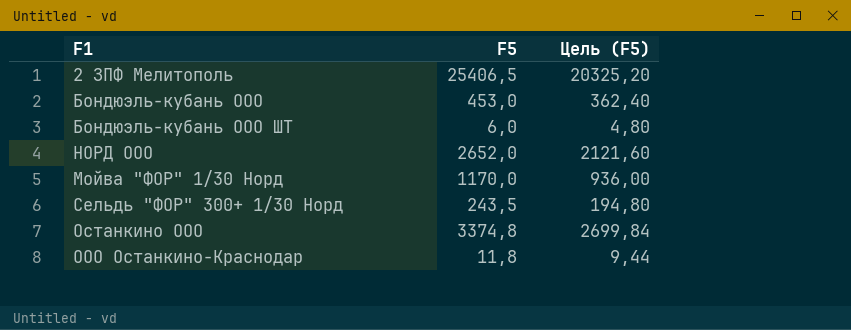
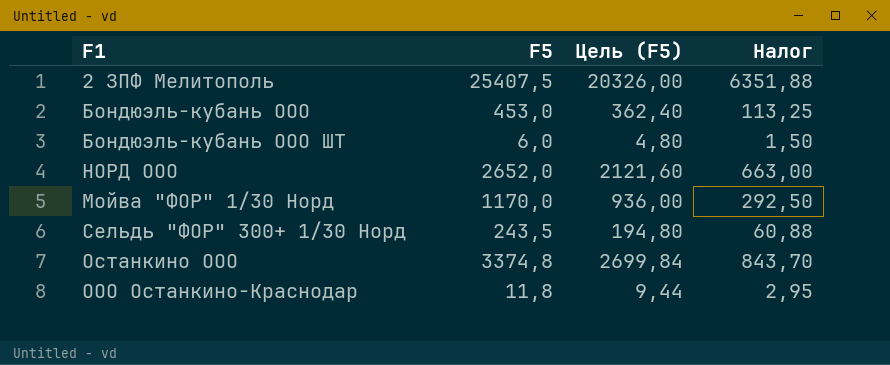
column Налог | formula: none -> [F5] * 0,25
2 ЗПФ Мелитополь | F5: 25406,5 -> 25407,5
2 ЗПФ Мелитополь | Цель (F5): 20325,20 -> 20326,00

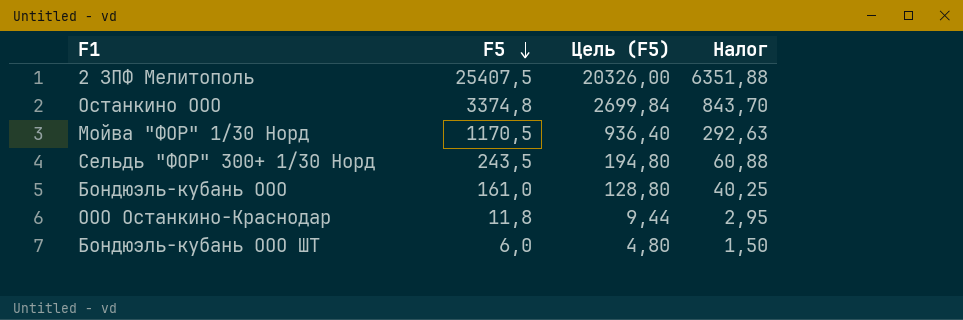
row order: none -> F5 descending
row НОРД ООО: 2652,0 | 2121,60 | 663,00 -> none
Мойва "ФОР" 1/30 Норд | F5: 1170,0 -> 1170,5
Мойва "ФОР" 1/30 Норд | Цель (F5): 936,00 -> 936,40
Мойва "ФОР" 1/30 Норд | Налог: 292,50 -> 292,63
Бондюэль-кубань ООО | F5: 453,0 -> 161,0
Бондюэль-кубань ООО | Цель (F5): 362,40 -> 128,80
Бондюэль-кубань ООО | Налог: 113,25 -> 40,25

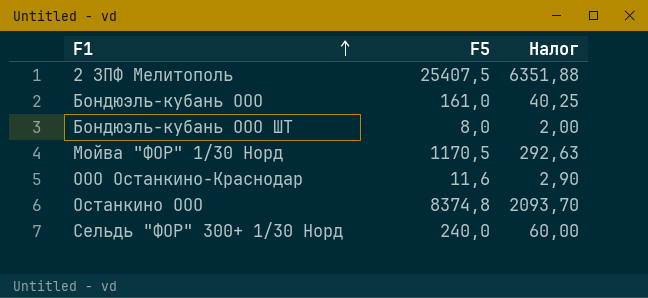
row order: F5 descending -> F1 ascending
column Цель (F5) | formula: [F5] * 0,8 -> none
Бондюэль-кубань ООО ШТ | F5: 6,0 -> 8,0
Бондюэль-кубань ООО ШТ | Налог: 1,50 -> 2,00
ООО Останкино-Краснодар | F5: 11,8 -> 11,6
ООО Останкино-Краснодар | Налог: 2,95 -> 2,90
Останкино ООО | F5: 3374,8 -> 8374,8
Останкино ООО | Налог: 843,70 -> 2093,70
Сельдь "ФОР" 300+ 1/30 Норд | F5: 243,5 -> 240,0
Сельдь "ФОР" 300+ 1/30 Норд | Налог: 60,88 -> 60,00

